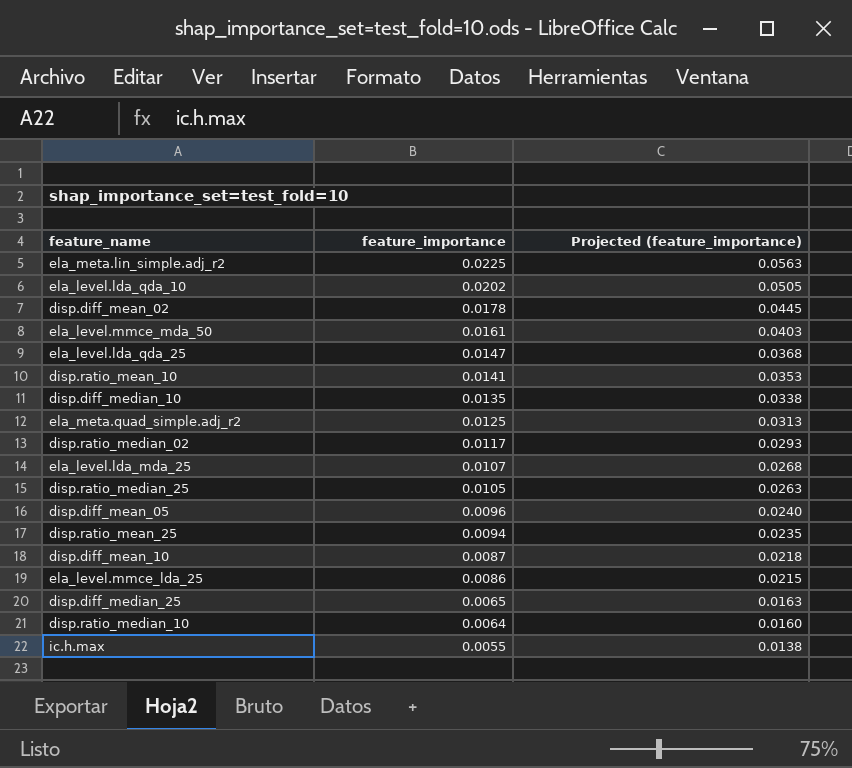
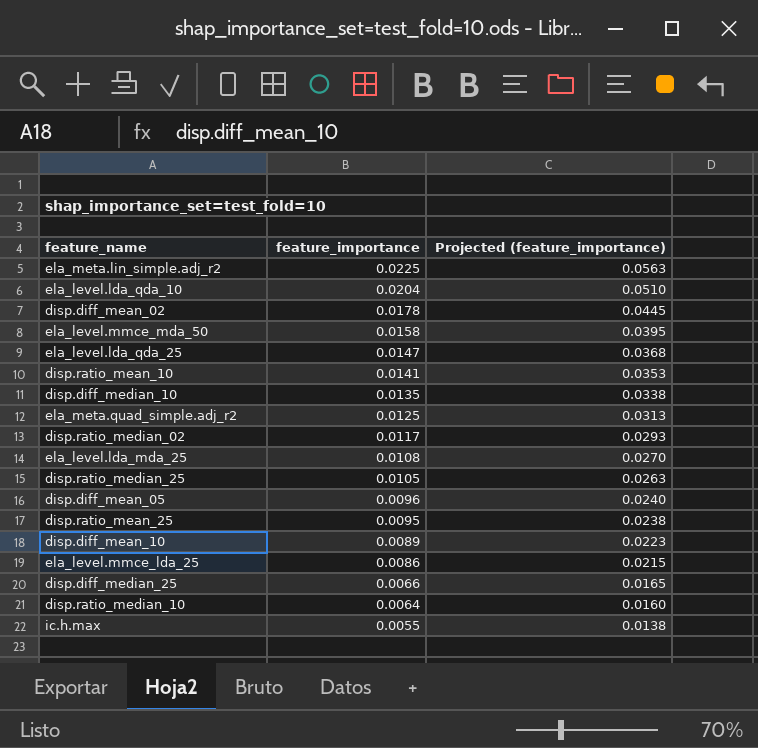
ela_level.lda_qda_10 | feature_importance: 0.0202 -> 0.0204
ela_level.lda_qda_10 | Projected (feature_importance): 0.0505 -> 0.0510
ela_level.mmce_mda_50 | feature_importance: 0.0161 -> 0.0158
ela_level.mmce_mda_50 | Projected (feature_importance): 0.0403 -> 0.0395
ela_level.lda_mda_25 | feature_importance: 0.0107 -> 0.0108
ela_level.lda_mda_25 | Projected (feature_importance): 0.0268 -> 0.0270
disp.ratio_mean_25 | feature_importance: 0.0094 -> 0.0095
disp.ratio_mean_25 | Projected (feature_importance): 0.0235 -> 0.0238
disp.diff_mean_10 | feature_importance: 0.0087 -> 0.0089
disp.diff_mean_10 | Projected (feature_importance): 0.0218 -> 0.0223
disp.diff_median_25 | feature_importance: 0.0065 -> 0.0066
disp.diff_median_25 | Projected (feature_importance): 0.0163 -> 0.0165

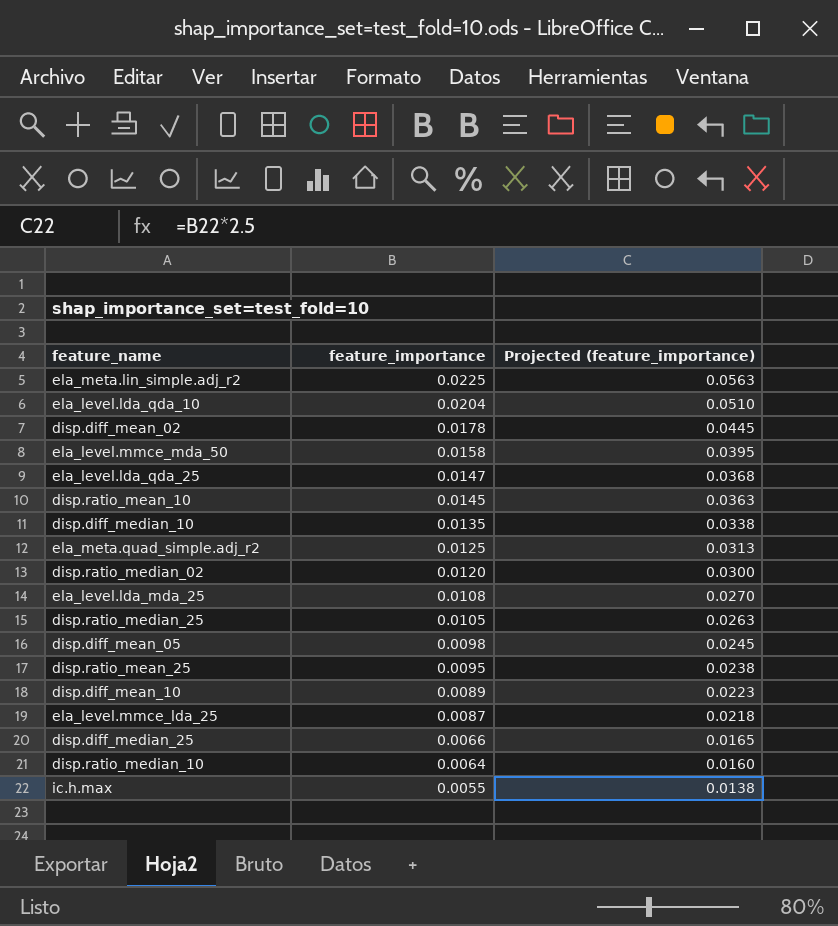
disp.ratio_mean_10 | feature_importance: 0.0141 -> 0.0145
disp.ratio_mean_10 | Projected (feature_importance): 0.0353 -> 0.0363
disp.ratio_median_02 | feature_importance: 0.0117 -> 0.0120
disp.ratio_median_02 | Projected (feature_importance): 0.0293 -> 0.0300
disp.diff_mean_05 | feature_importance: 0.0096 -> 0.0098
disp.diff_mean_05 | Projected (feature_importance): 0.0240 -> 0.0245
ela_level.mmce_lda_25 | feature_importance: 0.0086 -> 0.0087
ela_level.mmce_lda_25 | Projected (feature_importance): 0.0215 -> 0.0218

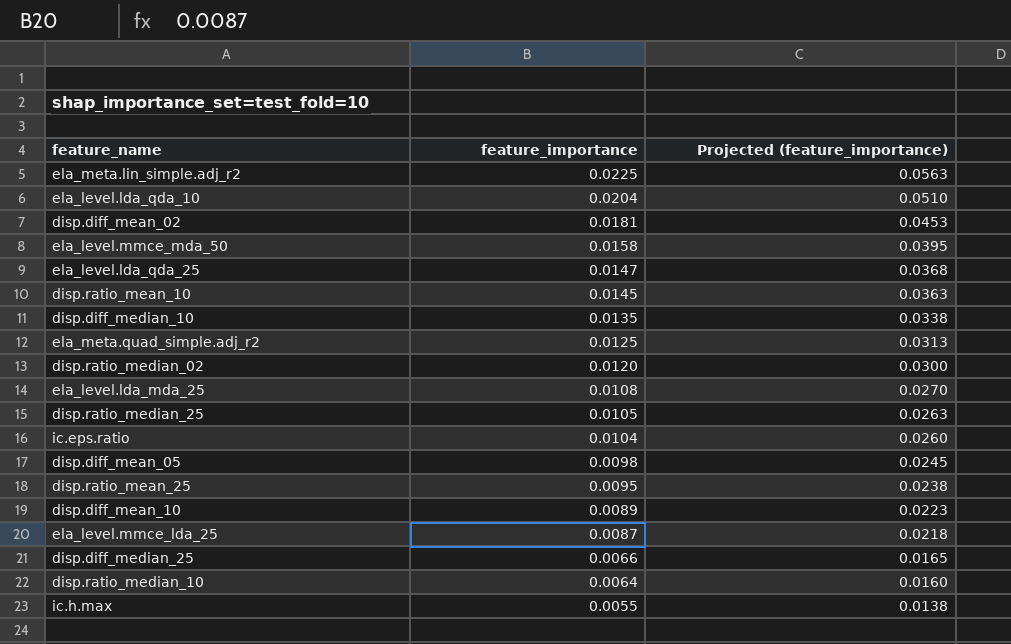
disp.diff_mean_02 | feature_importance: 0.0178 -> 0.0181
disp.diff_mean_02 | Projected (feature_importance): 0.0445 -> 0.0453
row ic.eps.ratio: none -> 0.0104 | 0.0260

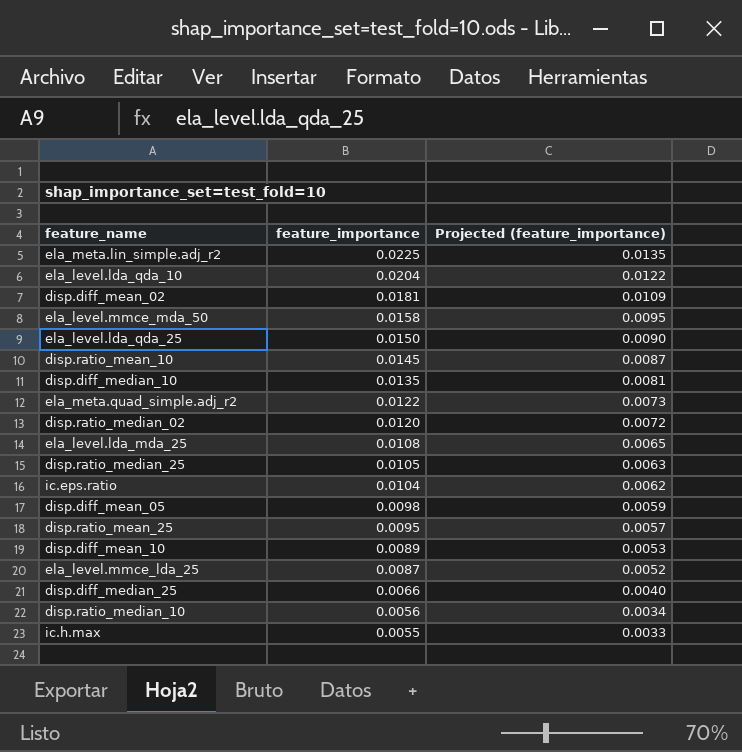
column Projected (feature_importance) | formula: [feature_importance] * 2.5 -> [feature_importance] * 0.6
ela_level.lda_qda_25 | feature_importance: 0.0147 -> 0.0150
ela_meta.quad_simple.adj_r2 | feature_importance: 0.0125 -> 0.0122
disp.ratio_median_10 | feature_importance: 0.0064 -> 0.0056

